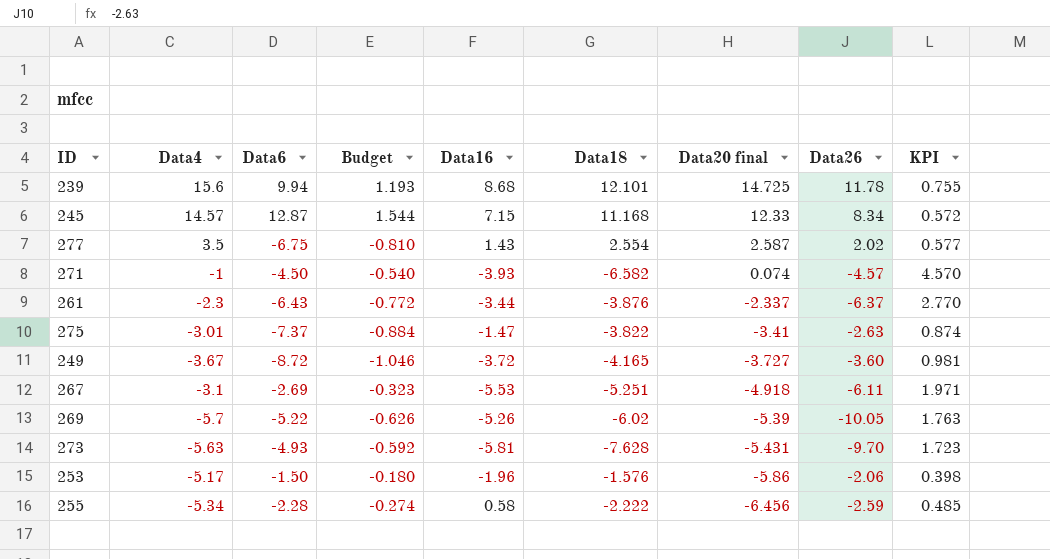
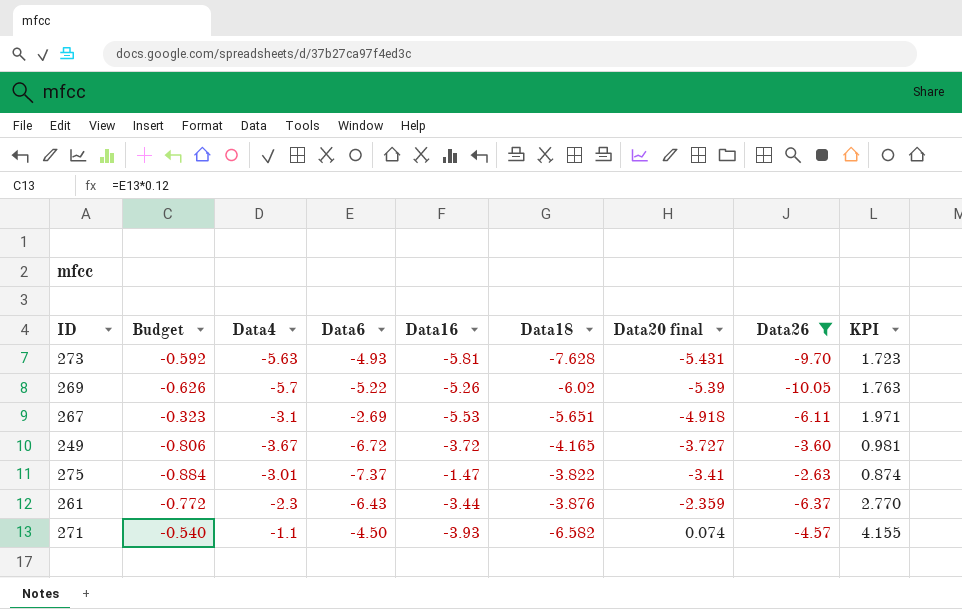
filter: none -> Data26 <= -2.63
row order: Data20 final descending -> Data20 final ascending
column Budget | position: 4 -> 2
267 | Data18: -5.251 -> -5.651
249 | Budget: -1.046 -> -0.806
249 | Data6: -8.72 -> -6.72
261 | Data20 final: -2.337 -> -2.359
271 | Data4: -1 -> -1.1
271 | KPI: 4.570 -> 4.155

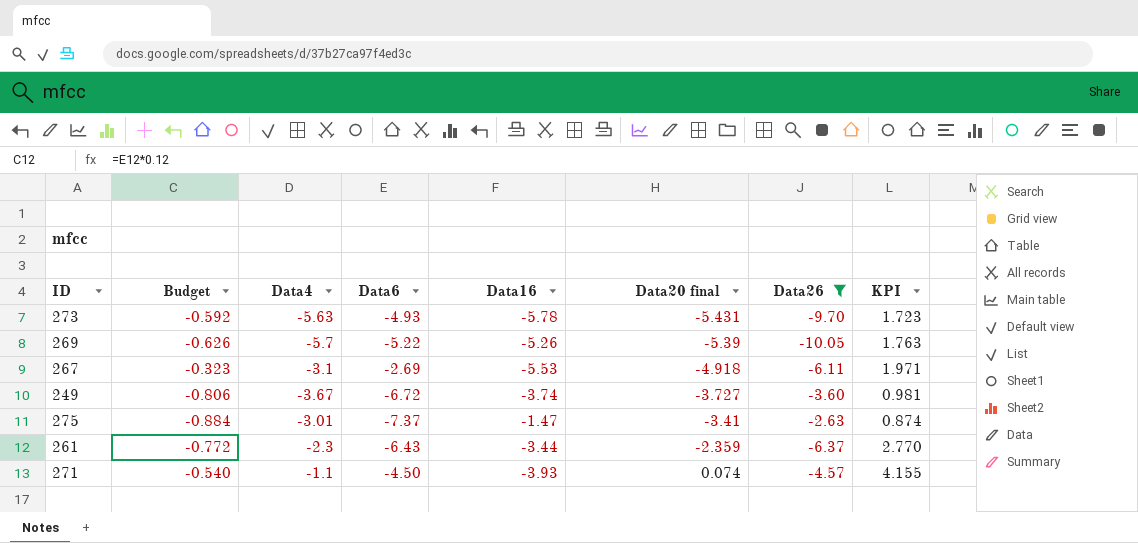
column Data18 | position: 6 -> none
273 | Data16: -5.81 -> -5.78
249 | Data16: -3.72 -> -3.74

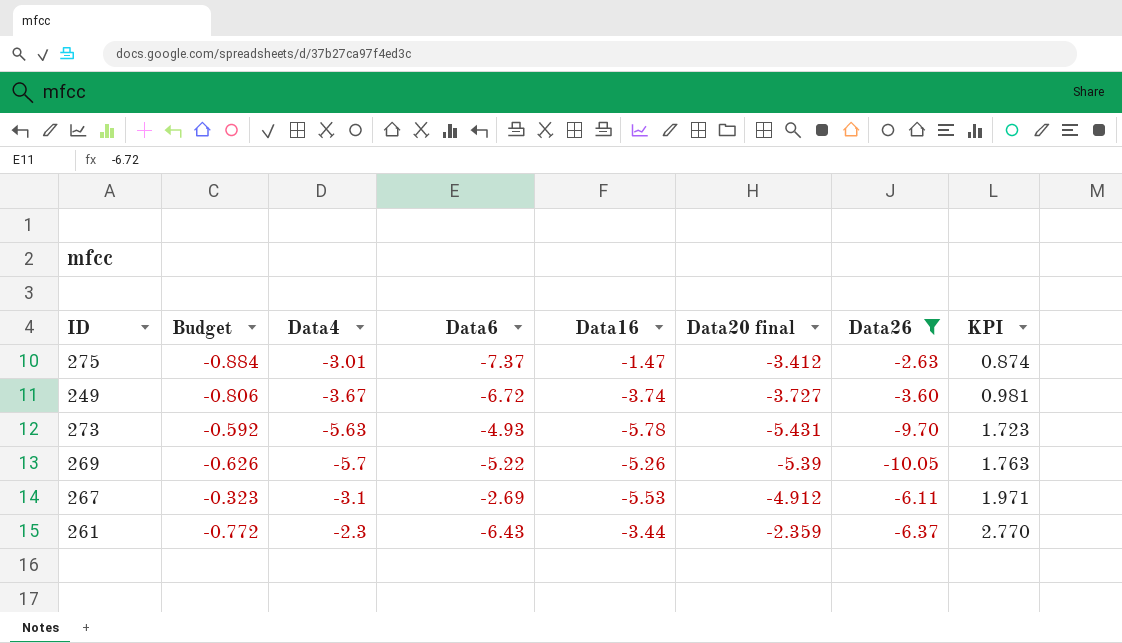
row order: Data20 final ascending -> KPI ascending
row 271: -0.540 | -1.1 | -4.50 | -3.93 | 0.074 | -4.57 | 4.155 -> none
275 | Data20 final: -3.41 -> -3.412
267 | Data20 final: -4.918 -> -4.912

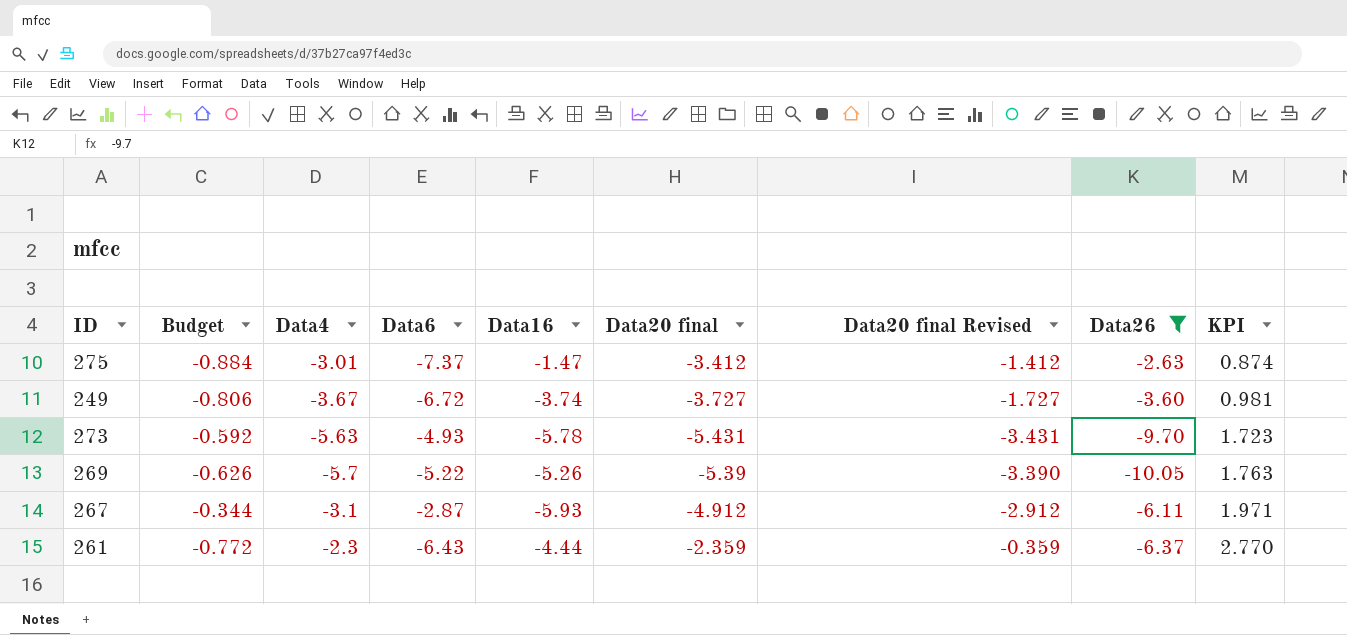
column Data20 final Revised | formula: none -> [Data20 final] + 2
267 | Budget: -0.323 -> -0.344
267 | Data6: -2.69 -> -2.87
267 | Data16: -5.53 -> -5.93
261 | Data16: -3.44 -> -4.44

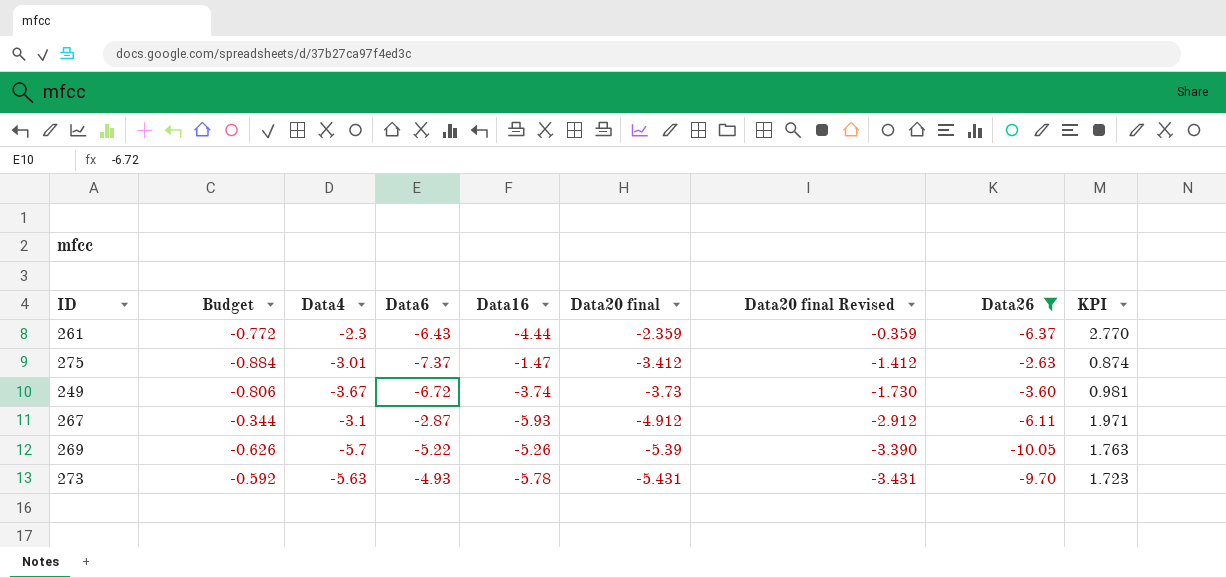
row order: KPI ascending -> Data20 final descending
249 | Data20 final: -3.727 -> -3.73
249 | Data20 final Revised: -1.727 -> -1.730

